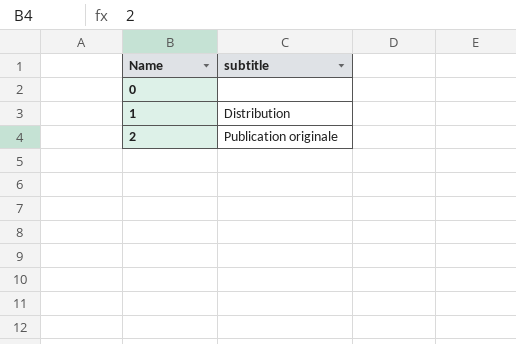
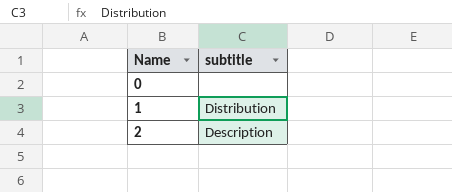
2 | subtitle: Publication originale -> Description

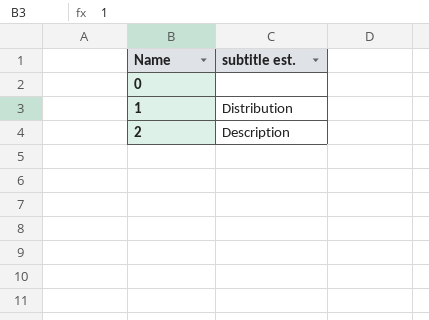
column name: subtitle -> subtitle est.

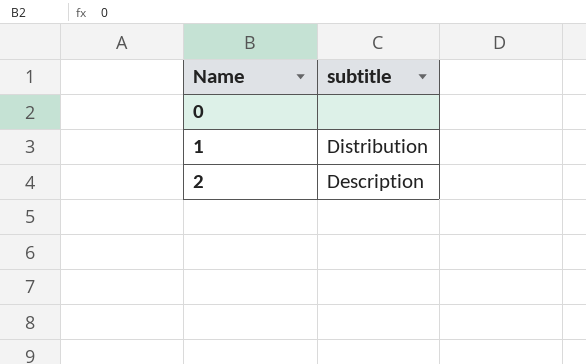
column name: subtitle est. -> subtitle

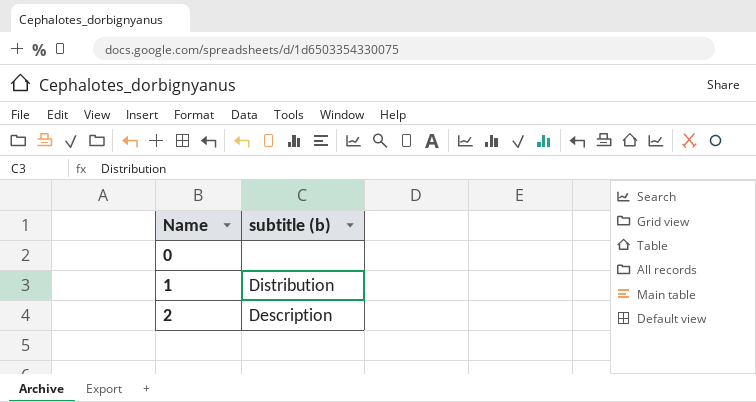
column name: subtitle -> subtitle (b)

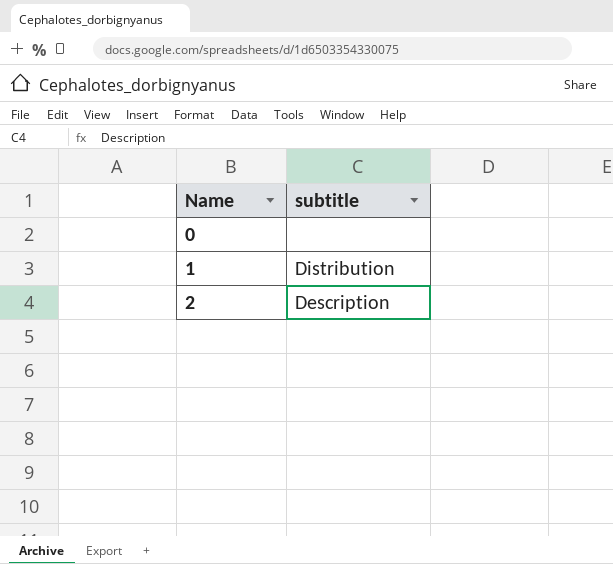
column name: subtitle (b) -> subtitle

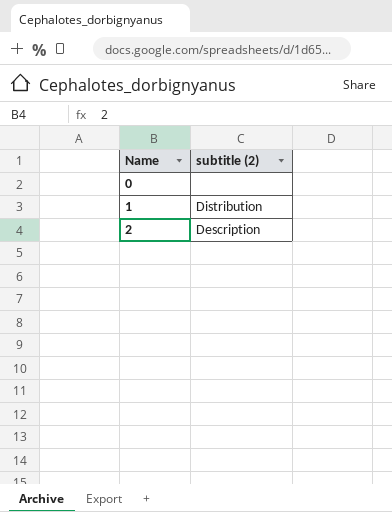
column name: subtitle -> subtitle (2)

